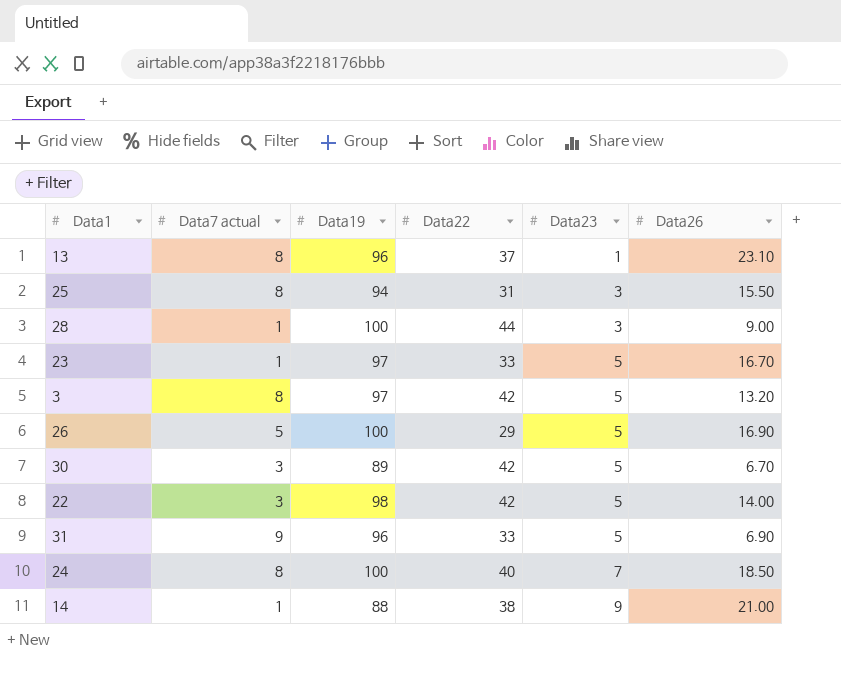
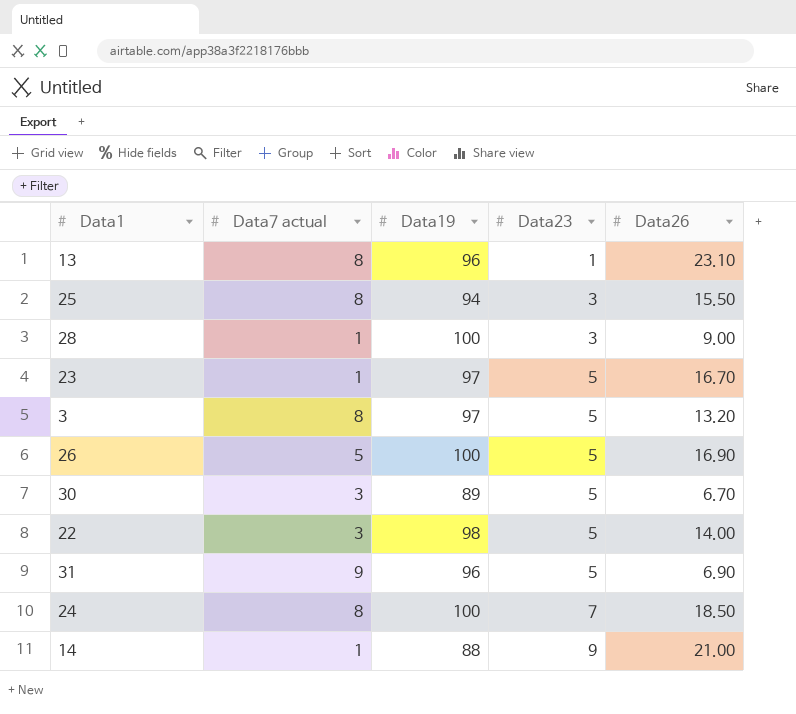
column Data22 | position: 4 -> none

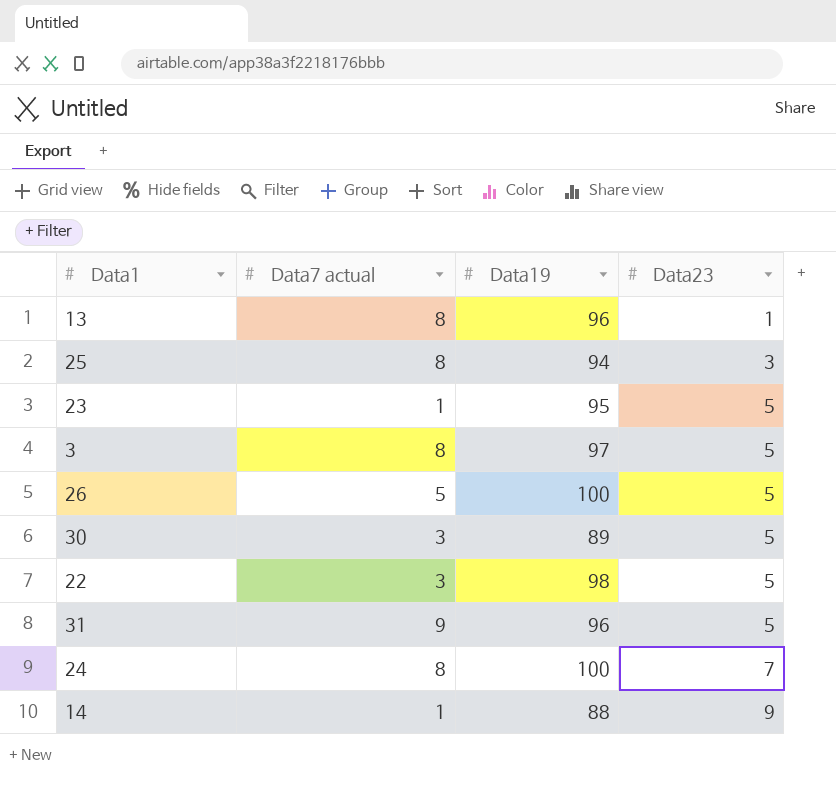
column Data26 | position: 5 -> none
row 28: 1 | 100 | 3 | 9.00 -> none
23 | Data19: 97 -> 95

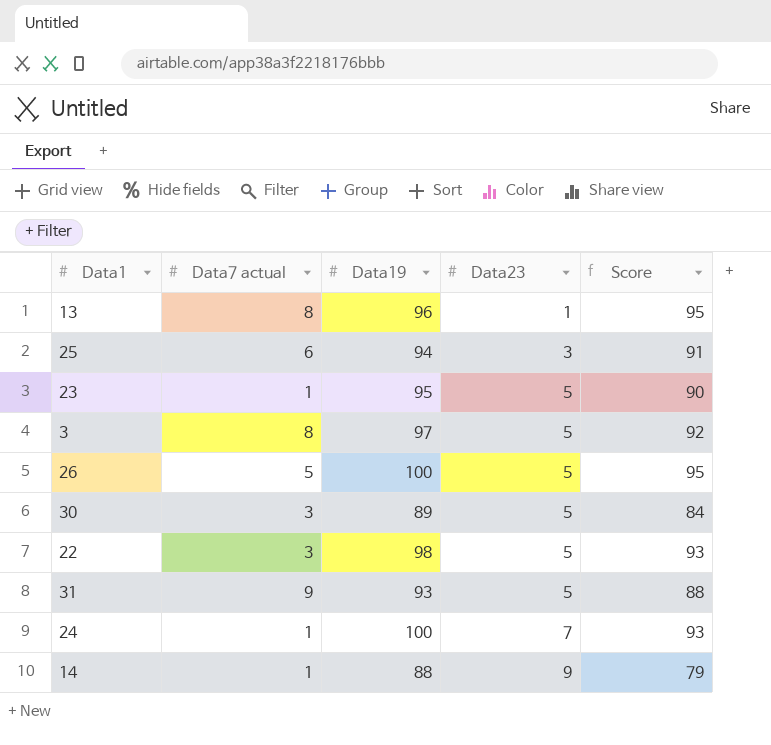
column Score | formula: none -> [Data19] - [Data23]
25 | Data7 actual: 8 -> 6
31 | Data19: 96 -> 93
24 | Data7 actual: 8 -> 1

